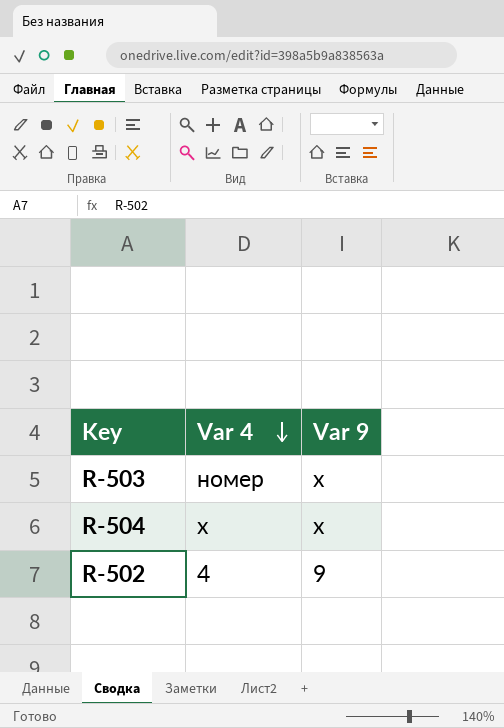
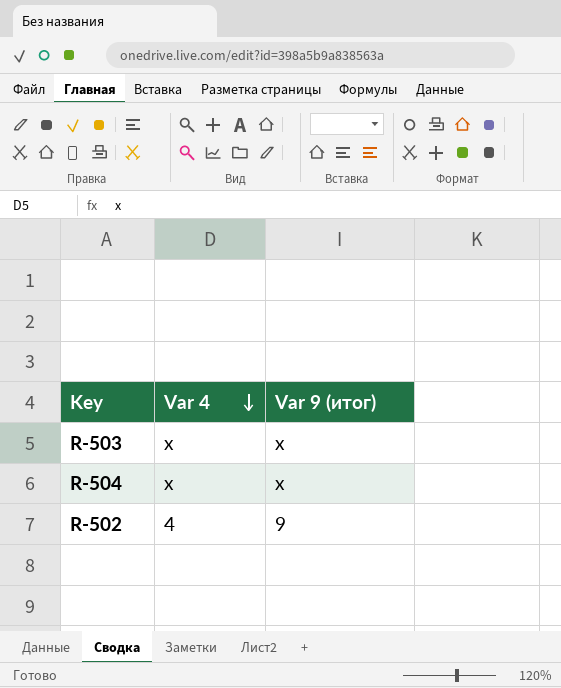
column name: Var 9 -> Var 9 (итог)
R-503 | Var 4: номер -> x

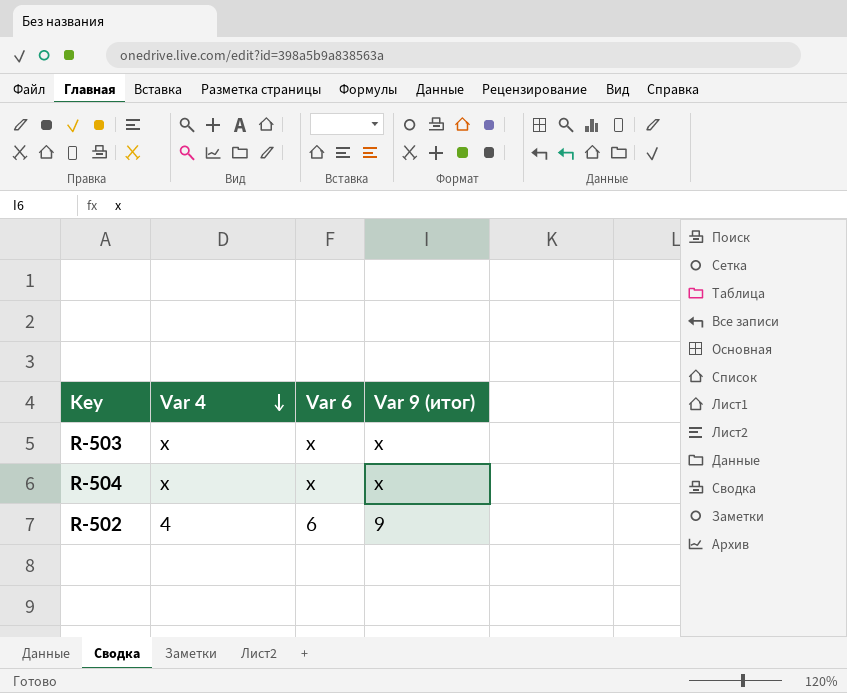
column Var 6 | position: none -> 3

